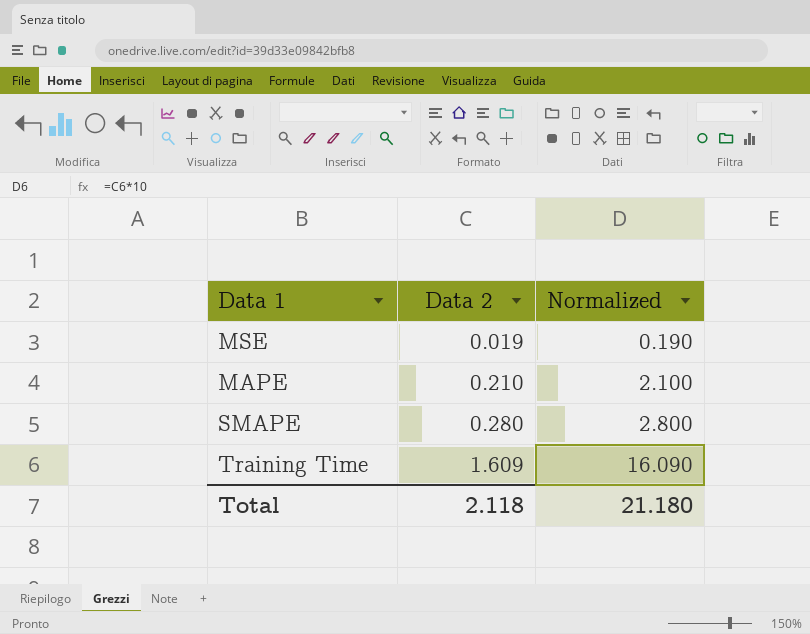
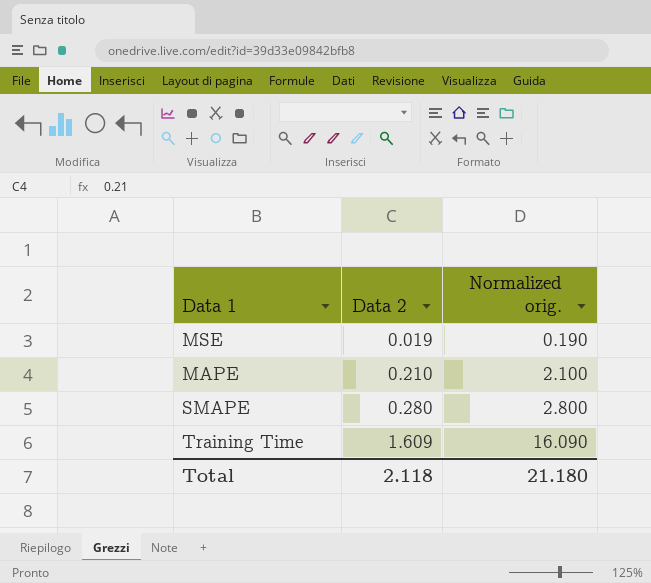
column name: Normalized -> Normalized orig.

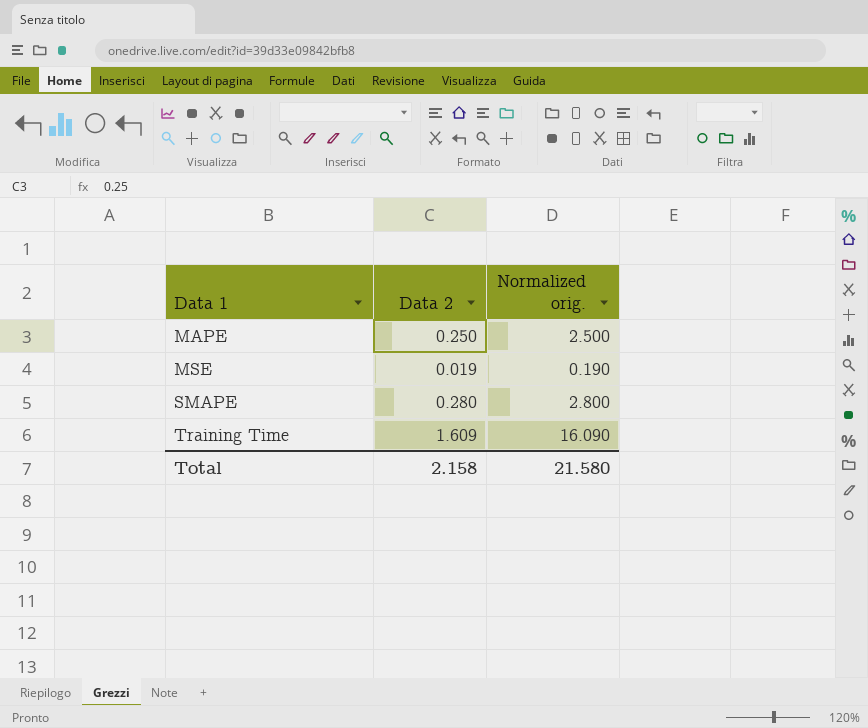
row order: Data 2 ascending -> Data 1 ascending
MAPE | Data 2: 0.210 -> 0.250
MAPE | Normalized orig.: 2.100 -> 2.500
Total | Data 2: 2.118 -> 2.158
Total | Normalized orig.: 21.180 -> 21.580

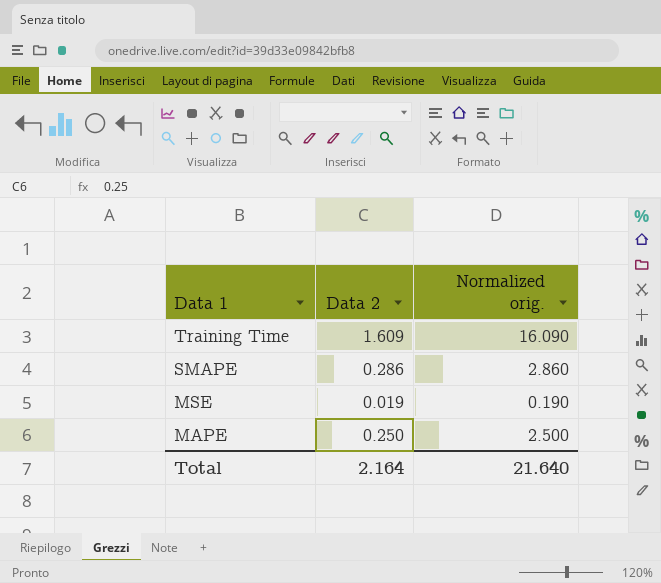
row order: Data 1 ascending -> Data 1 descending
SMAPE | Data 2: 0.280 -> 0.286
SMAPE | Normalized orig.: 2.800 -> 2.860
Total | Data 2: 2.158 -> 2.164
Total | Normalized orig.: 21.580 -> 21.640

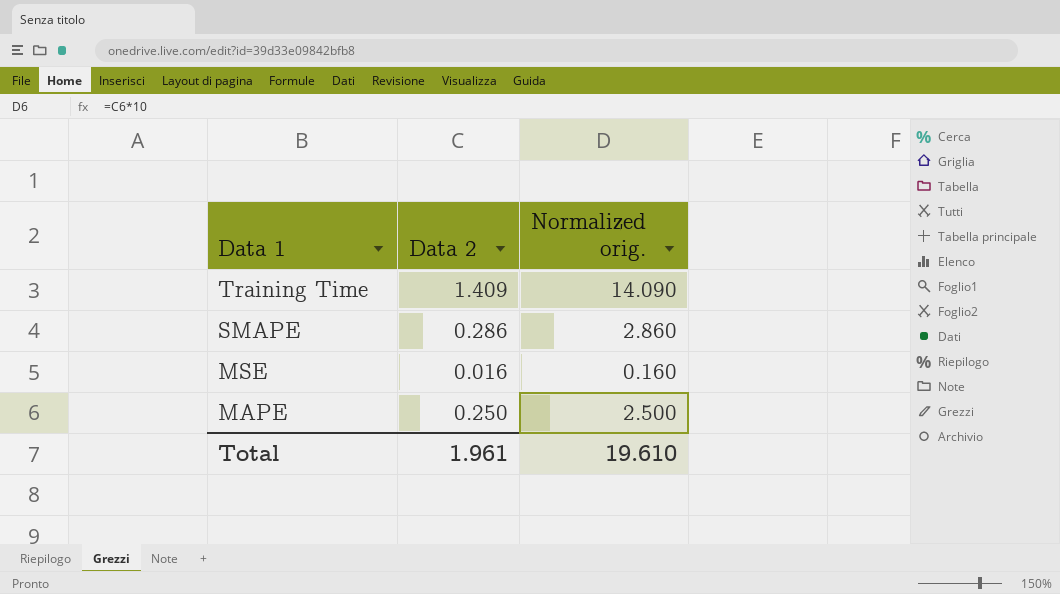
Training Time | Data 2: 1.609 -> 1.409
Training Time | Normalized orig.: 16.090 -> 14.090
MSE | Data 2: 0.019 -> 0.016
MSE | Normalized orig.: 0.190 -> 0.160
Total | Data 2: 2.164 -> 1.961
Total | Normalized orig.: 21.640 -> 19.610

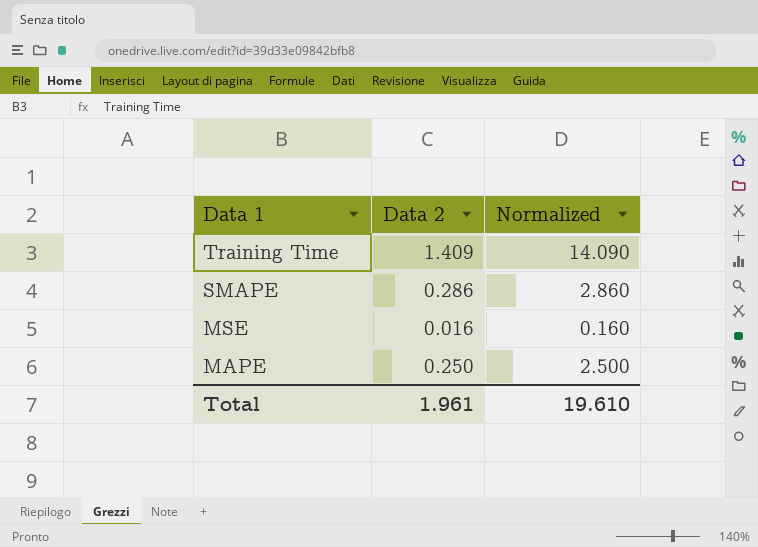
column name: Normalized orig. -> Normalized

